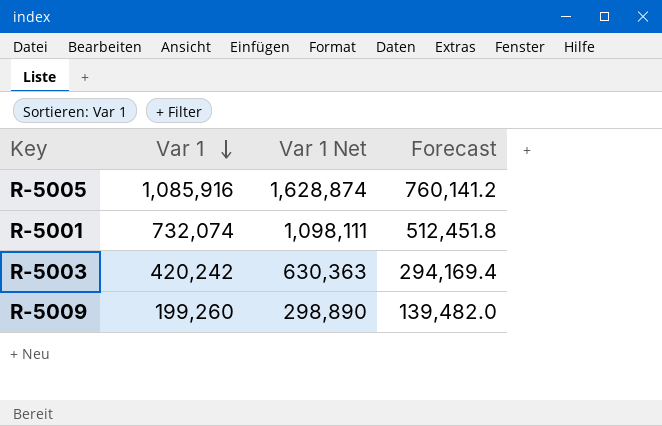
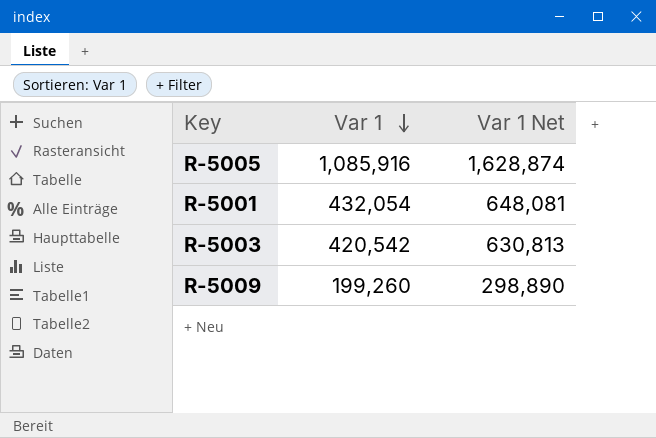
column Forecast | formula: [Var 1] * 0.7 -> none
R-5001 | Var 1: 732,074 -> 432,054
R-5001 | Var 1 Net: 1,098,111 -> 648,081
R-5003 | Var 1: 420,242 -> 420,542
R-5003 | Var 1 Net: 630,363 -> 630,813

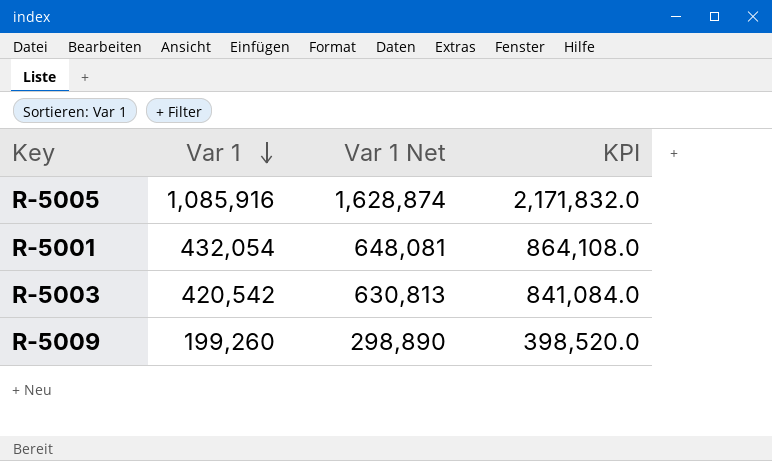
column KPI | formula: none -> [Var 1] * 2

